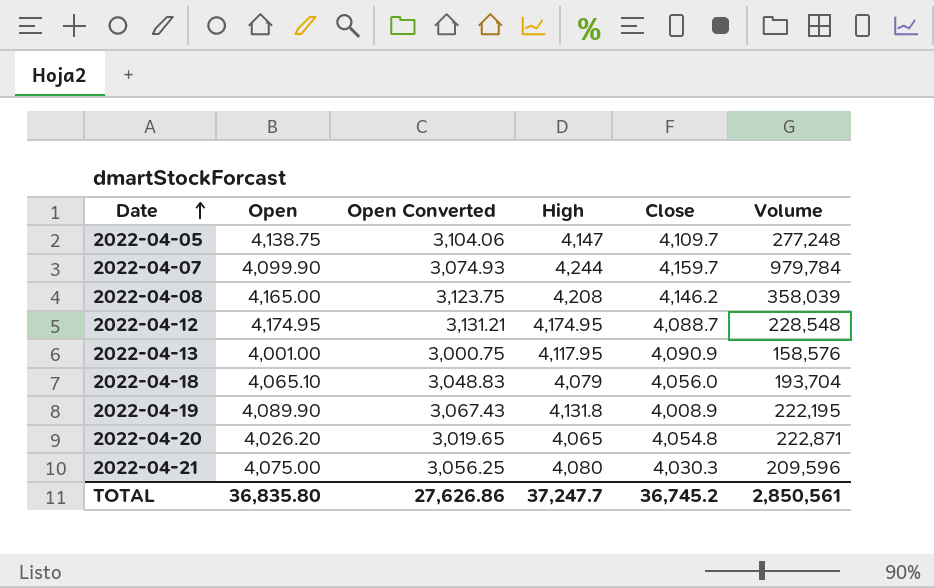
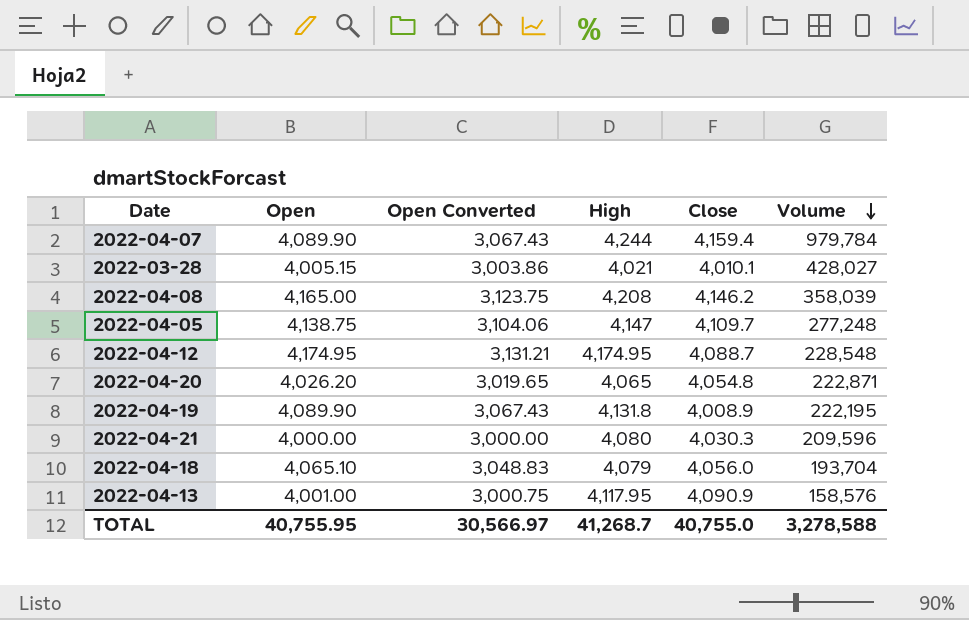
row order: Date ascending -> Volume descending
2022-04-07 | Open: 4,099.90 -> 4,089.90
2022-04-07 | Open Converted: 3,074.93 -> 3,067.43
2022-04-07 | Close: 4,159.7 -> 4,159.4
row 2022-03-28: none -> 4,005.15 | 3,003.86 | 4,021 | 4,010.1 | 428,027
2022-04-21 | Open: 4,075.00 -> 4,000.00
2022-04-21 | Open Converted: 3,056.25 -> 3,000.00
TOTAL | Open: 36,835.80 -> 40,755.95
TOTAL | Open Converted: 27,626.86 -> 30,566.97
TOTAL | High: 37,247.7 -> 41,268.7
TOTAL | Close: 36,745.2 -> 40,755.0
TOTAL | Volume: 2,850,561 -> 3,278,588

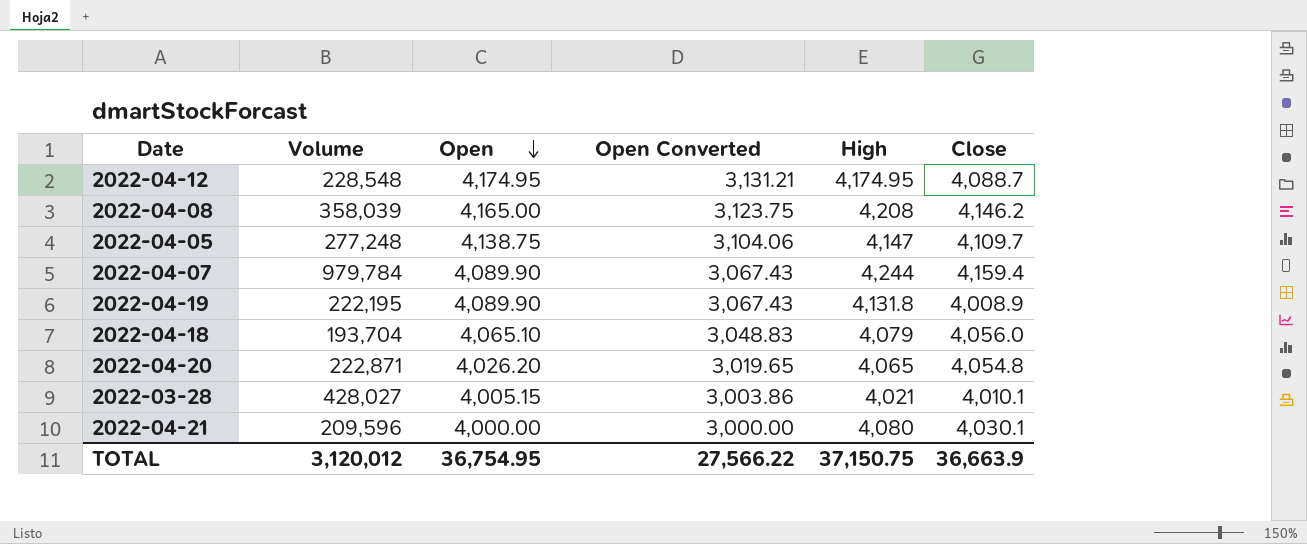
row order: Volume descending -> Open descending
column Volume | position: 6 -> 2
row 2022-04-13: 4,001.00 | 3,000.75 | 4,117.95 | 4,090.9 | 158,576 -> none
2022-04-21 | Close: 4,030.3 -> 4,030.1
TOTAL | Volume: 3,278,588 -> 3,120,012
TOTAL | Open: 40,755.95 -> 36,754.95
TOTAL | Open Converted: 30,566.97 -> 27,566.22
TOTAL | High: 41,268.7 -> 37,150.75
TOTAL | Close: 40,755.0 -> 36,663.9

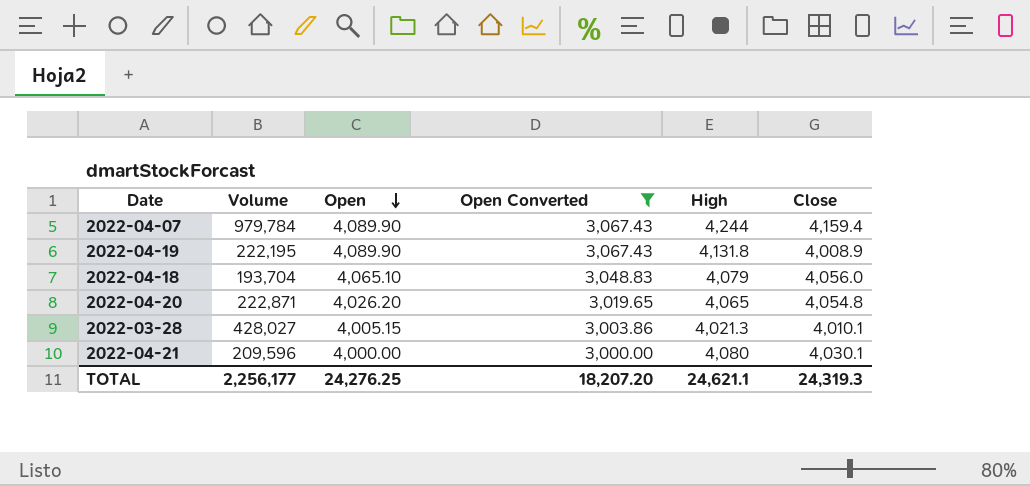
filter: none -> Open Converted <= 3,067.43
2022-03-28 | High: 4,021 -> 4,021.3
TOTAL | Volume: 3,120,012 -> 2,256,177
TOTAL | Open: 36,754.95 -> 24,276.25
TOTAL | Open Converted: 27,566.22 -> 18,207.20
TOTAL | High: 37,150.75 -> 24,621.1
TOTAL | Close: 36,663.9 -> 24,319.3

